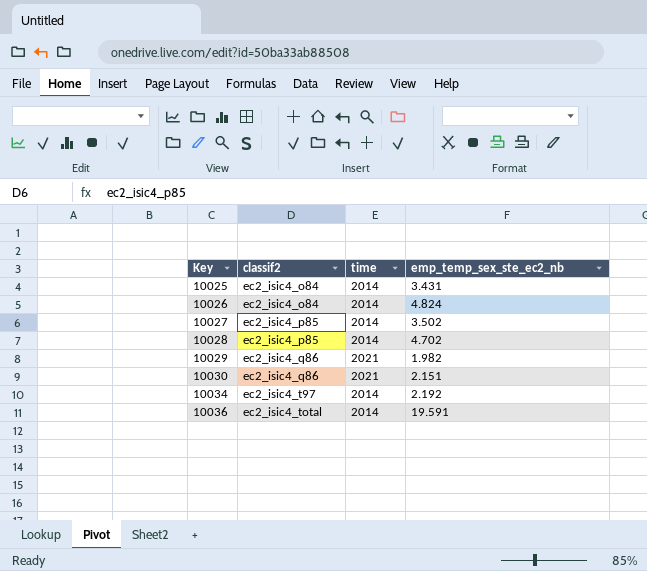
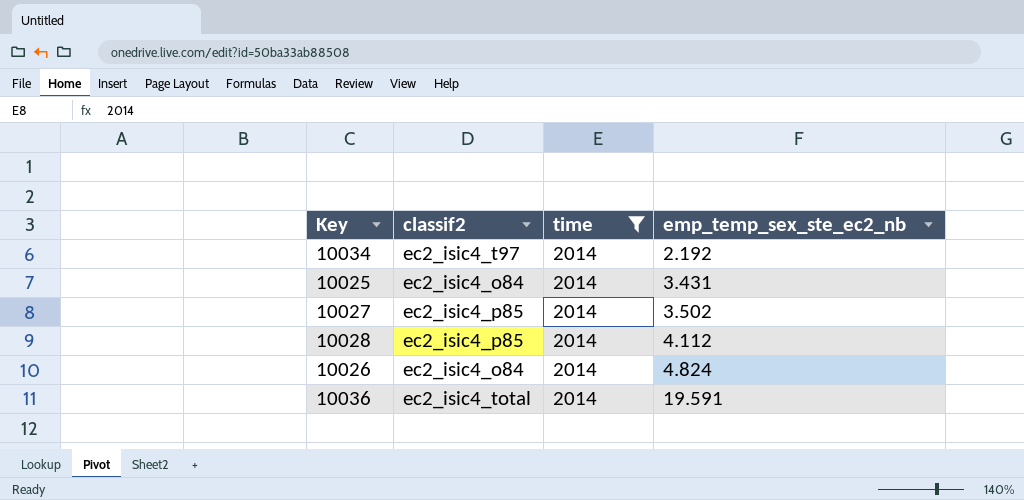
filter: none -> time = 2014
row order: Key ascending -> emp_temp_sex_ste_ec2_nb ascending
10028 | emp_temp_sex_ste_ec2_nb: 4.702 -> 4.112

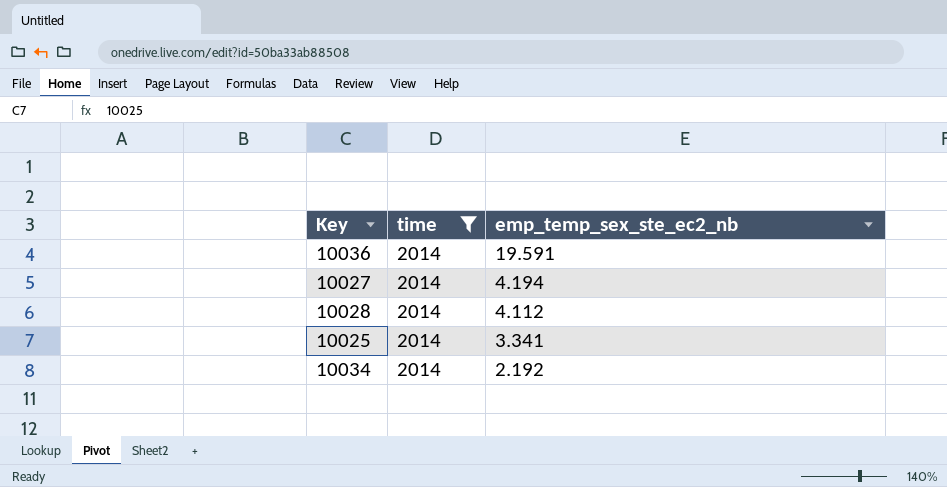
row order: emp_temp_sex_ste_ec2_nb ascending -> emp_temp_sex_ste_ec2_nb descending
column classif2 | position: 2 -> none
row 10026: ec2_isic4_o84 | 2014 | 4.824 -> none
10027 | emp_temp_sex_ste_ec2_nb: 3.502 -> 4.194
10025 | emp_temp_sex_ste_ec2_nb: 3.431 -> 3.341

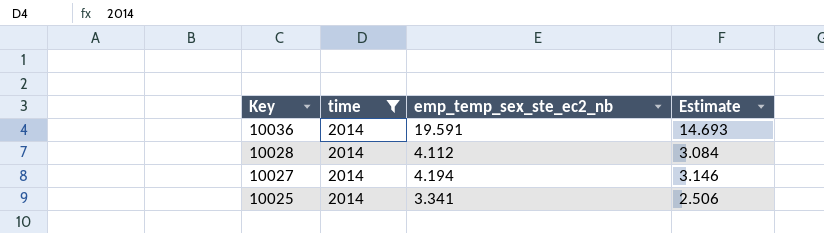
row order: emp_temp_sex_ste_ec2_nb descending -> Key descending
column Estimate | formula: none -> [emp_temp_sex_ste_ec2_nb] * 0.75
row 10034: 2014 | 2.192 -> none

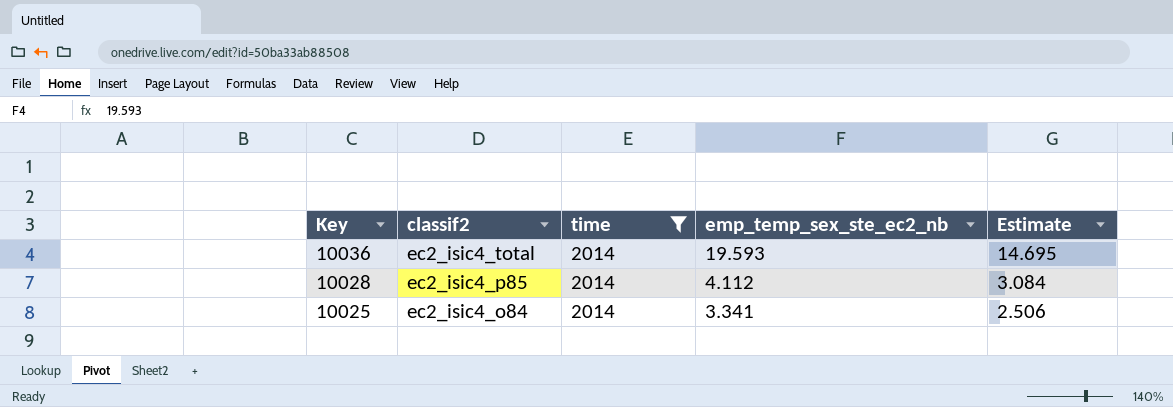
column classif2 | position: none -> 2
row 10027: 2014 | 4.194 | 3.146 -> none
10036 | emp_temp_sex_ste_ec2_nb: 19.591 -> 19.593
10036 | Estimate: 14.693 -> 14.695

